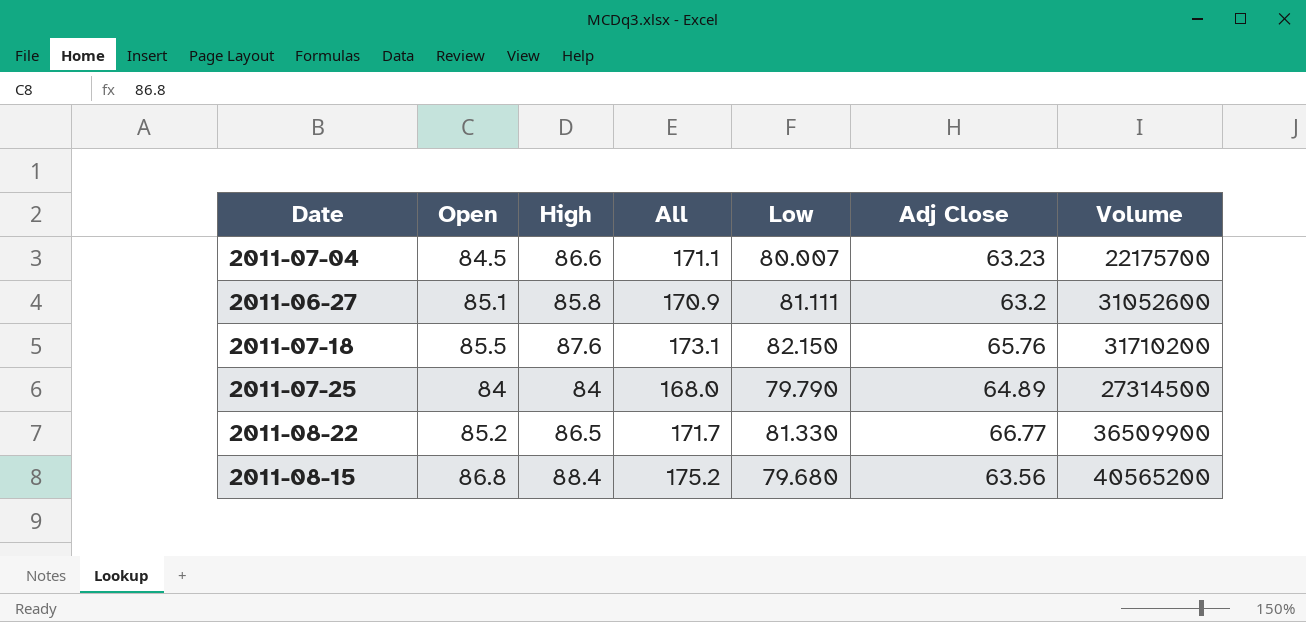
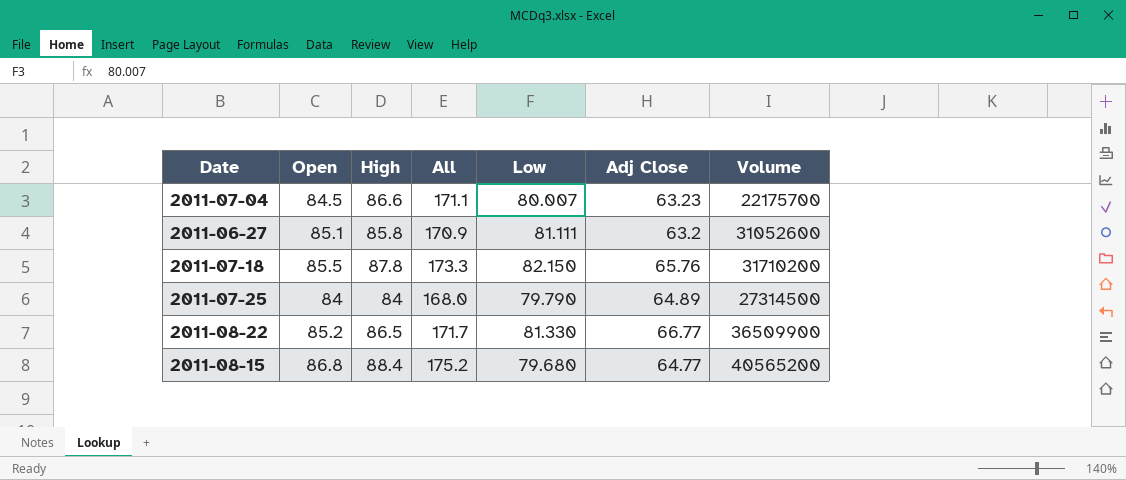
2011-07-18 | High: 87.6 -> 87.8
2011-07-18 | All: 173.1 -> 173.3
2011-08-15 | Adj Close: 63.56 -> 64.77

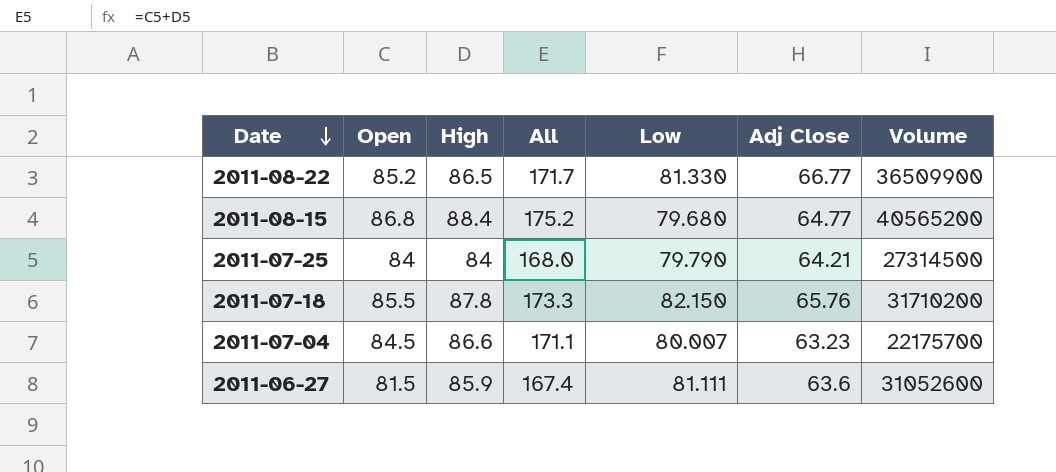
row order: none -> Date descending
2011-07-25 | Adj Close: 64.89 -> 64.21
2011-06-27 | Open: 85.1 -> 81.5
2011-06-27 | High: 85.8 -> 85.9
2011-06-27 | All: 170.9 -> 167.4
2011-06-27 | Adj Close: 63.2 -> 63.6

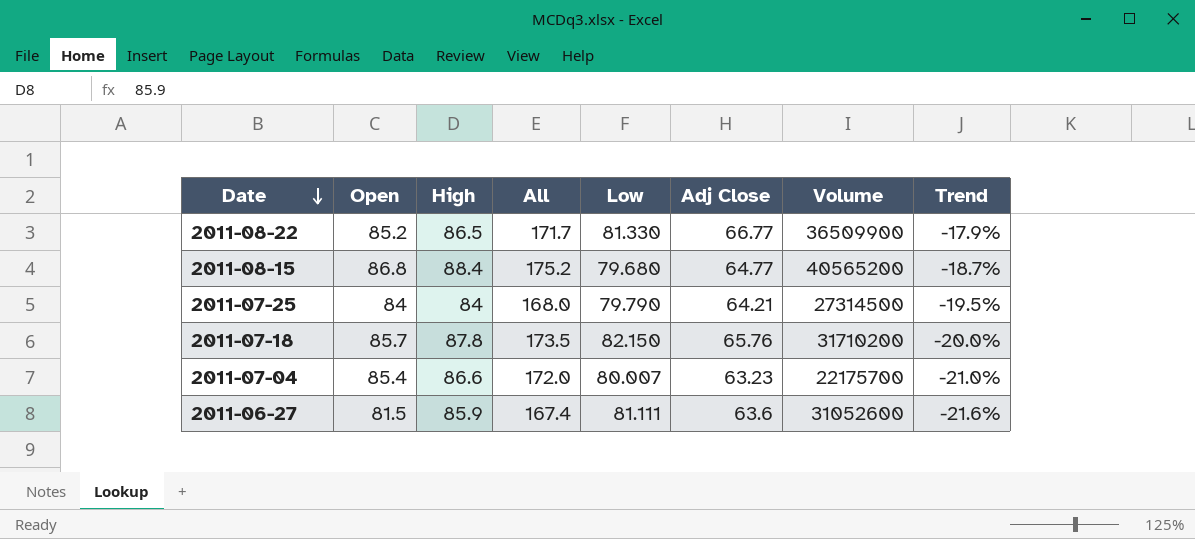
column Trend | formula: none -> ([Adj Close] - [Low]) / [Low]
2011-07-18 | Open: 85.5 -> 85.7
2011-07-18 | All: 173.3 -> 173.5
2011-07-04 | Open: 84.5 -> 85.4
2011-07-04 | All: 171.1 -> 172.0

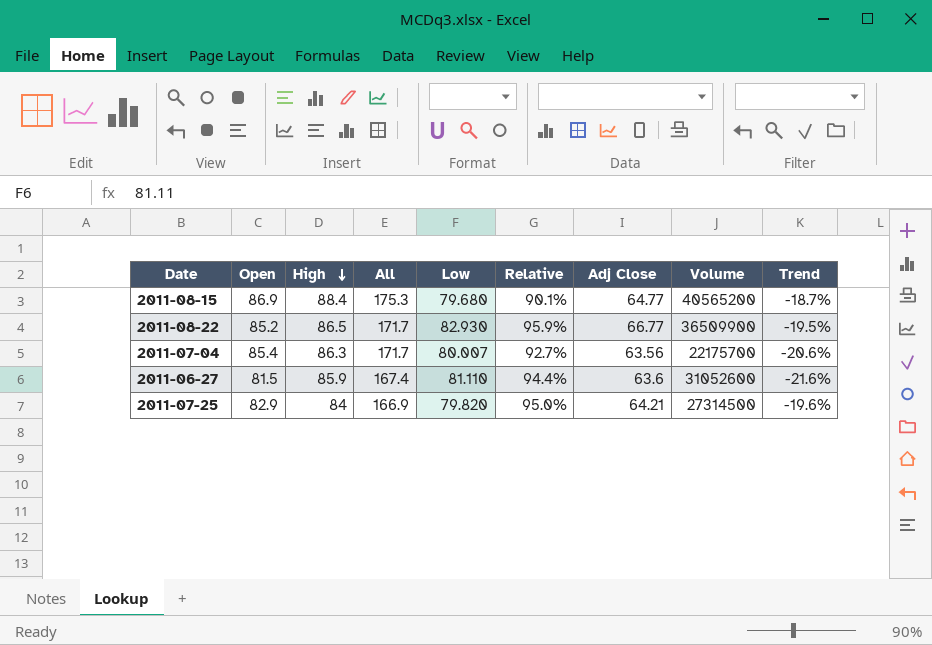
row order: Date descending -> High descending
column Relative | formula: none -> [Low] / [High]
row 2011-07-18: 85.7 | 87.8 | 173.5 | 82.150 | 65.76 | 31710200 | -20.0% -> none
2011-08-15 | Open: 86.8 -> 86.9
2011-08-15 | All: 175.2 -> 175.3
2011-08-22 | Low: 81.330 -> 82.930
2011-08-22 | Trend: -17.9% -> -19.5%
2011-07-04 | High: 86.6 -> 86.3
2011-07-04 | All: 172.0 -> 171.7
2011-07-04 | Adj Close: 63.23 -> 63.56
2011-07-04 | Trend: -21.0% -> -20.6%
2011-06-27 | Low: 81.111 -> 81.110
2011-07-25 | Open: 84 -> 82.9
2011-07-25 | All: 168.0 -> 166.9
2011-07-25 | Low: 79.790 -> 79.820
2011-07-25 | Trend: -19.5% -> -19.6%

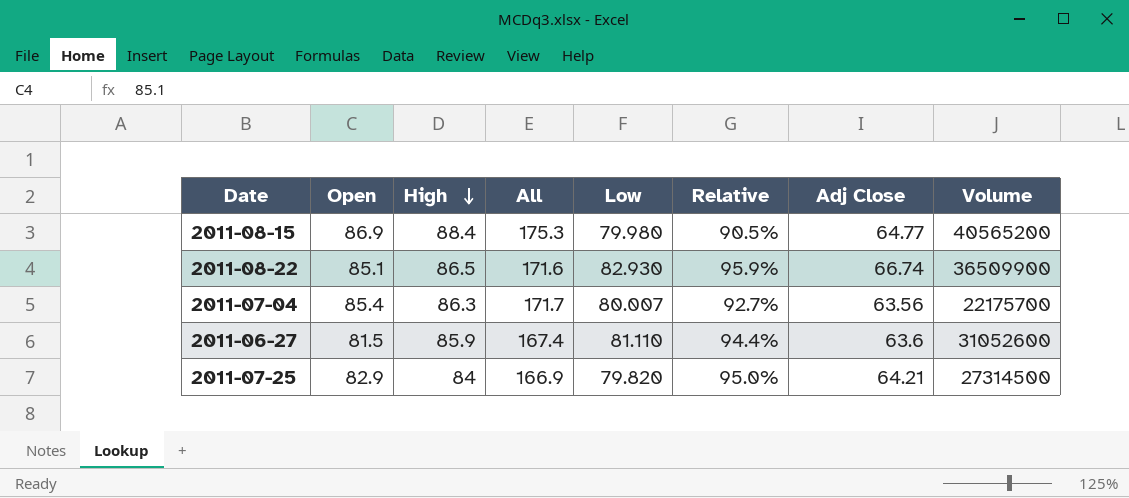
column Trend | formula: ([Adj Close] - [Low]) / [Low] -> none
2011-08-15 | Low: 79.680 -> 79.980
2011-08-15 | Relative: 90.1% -> 90.5%
2011-08-22 | Open: 85.2 -> 85.1
2011-08-22 | All: 171.7 -> 171.6
2011-08-22 | Adj Close: 66.77 -> 66.74

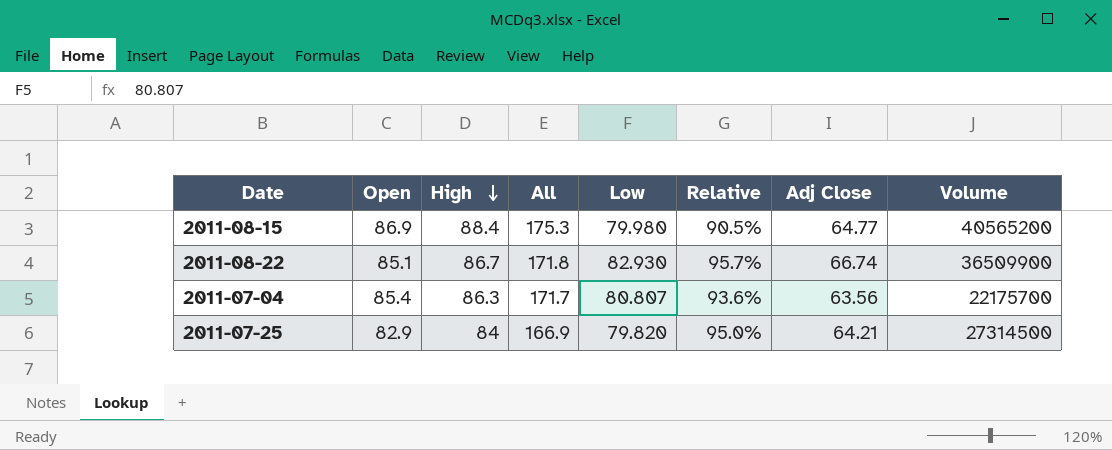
row 2011-06-27: 81.5 | 85.9 | 167.4 | 81.110 | 94.4% | 63.6 | 31052600 -> none
2011-08-22 | High: 86.5 -> 86.7
2011-08-22 | All: 171.6 -> 171.8
2011-08-22 | Relative: 95.9% -> 95.7%
2011-07-04 | Low: 80.007 -> 80.807
2011-07-04 | Relative: 92.7% -> 93.6%

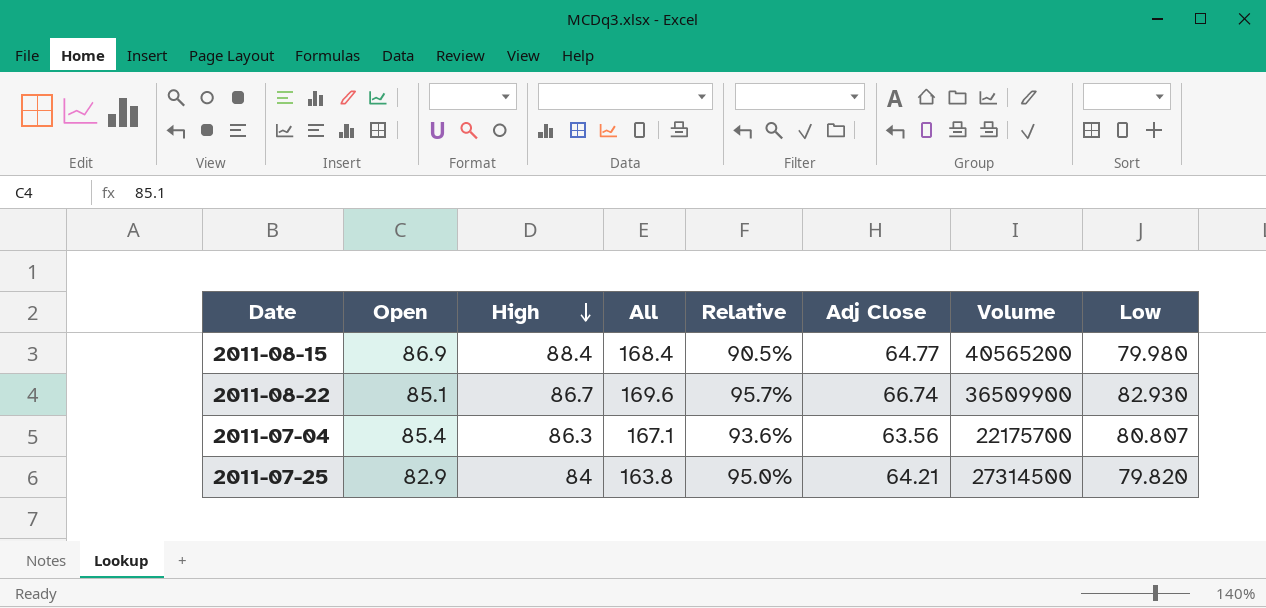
column All | formula: [Open] + [High] -> [High] + [Low]
column Low | position: 5 -> 8

